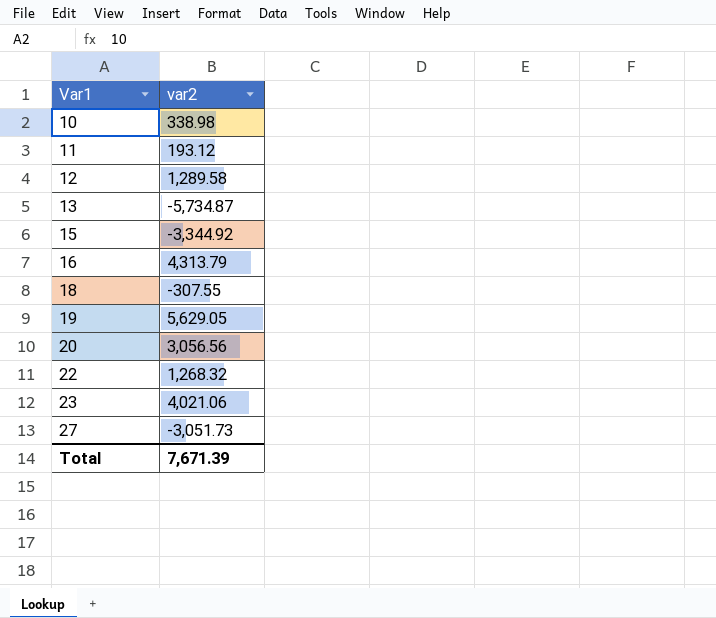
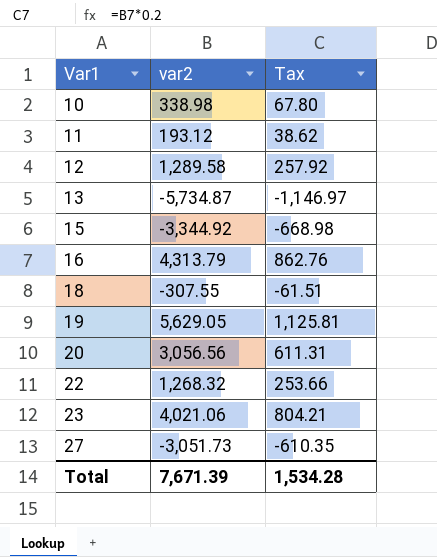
column Tax | formula: none -> [var2] * 0.2

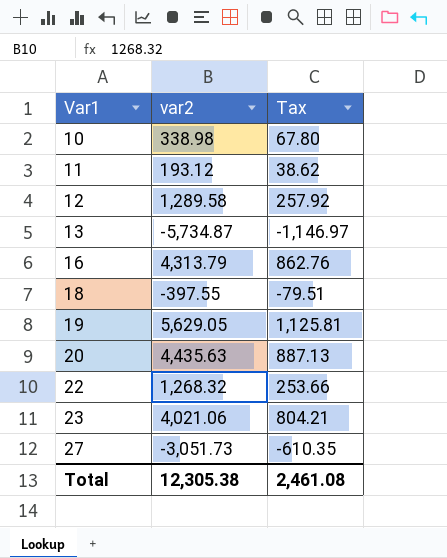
row 15: -3,344.92 | -668.98 -> none
18 | var2: -307.55 -> -397.55
18 | Tax: -61.51 -> -79.51
20 | var2: 3,056.56 -> 4,435.63
20 | Tax: 611.31 -> 887.13
Total | var2: 7,671.39 -> 12,305.38
Total | Tax: 1,534.28 -> 2,461.08

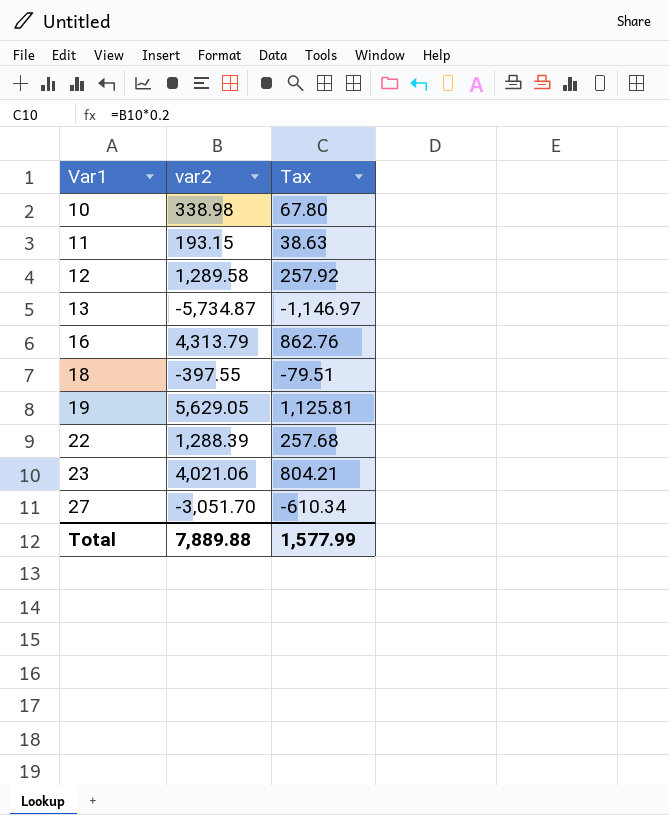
row 20: 4,435.63 | 887.13 -> none
11 | var2: 193.12 -> 193.15
11 | Tax: 38.62 -> 38.63
22 | var2: 1,268.32 -> 1,288.39
22 | Tax: 253.66 -> 257.68
27 | var2: -3,051.73 -> -3,051.70
27 | Tax: -610.35 -> -610.34
Total | var2: 12,305.38 -> 7,889.88
Total | Tax: 2,461.08 -> 1,577.99

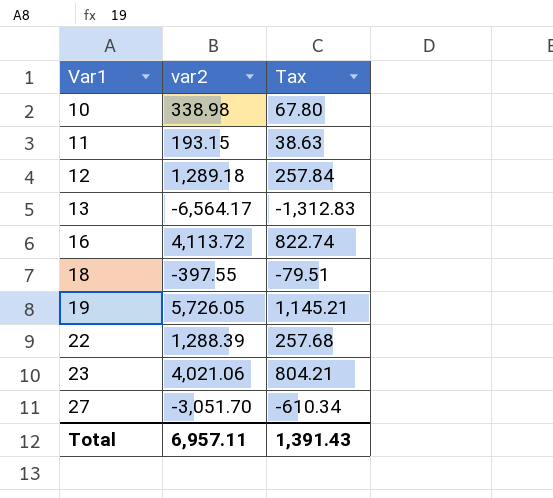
12 | var2: 1,289.58 -> 1,289.18
12 | Tax: 257.92 -> 257.84
13 | var2: -5,734.87 -> -6,564.17
13 | Tax: -1,146.97 -> -1,312.83
16 | var2: 4,313.79 -> 4,113.72
16 | Tax: 862.76 -> 822.74
19 | var2: 5,629.05 -> 5,726.05
19 | Tax: 1,125.81 -> 1,145.21
Total | var2: 7,889.88 -> 6,957.11
Total | Tax: 1,577.99 -> 1,391.43

